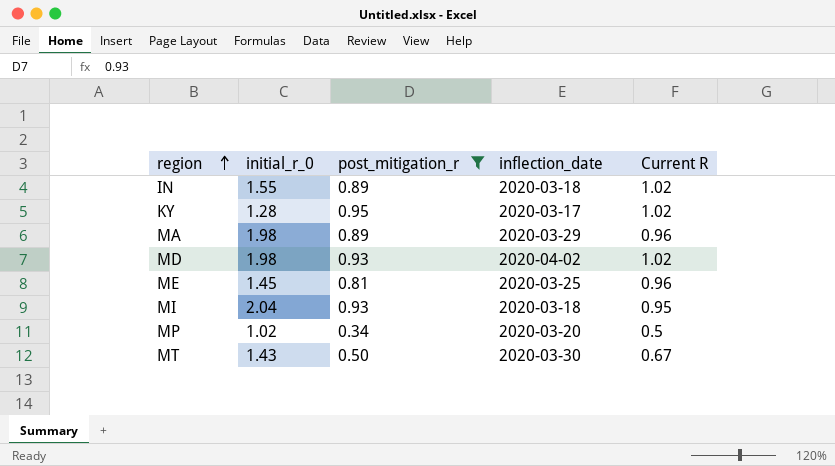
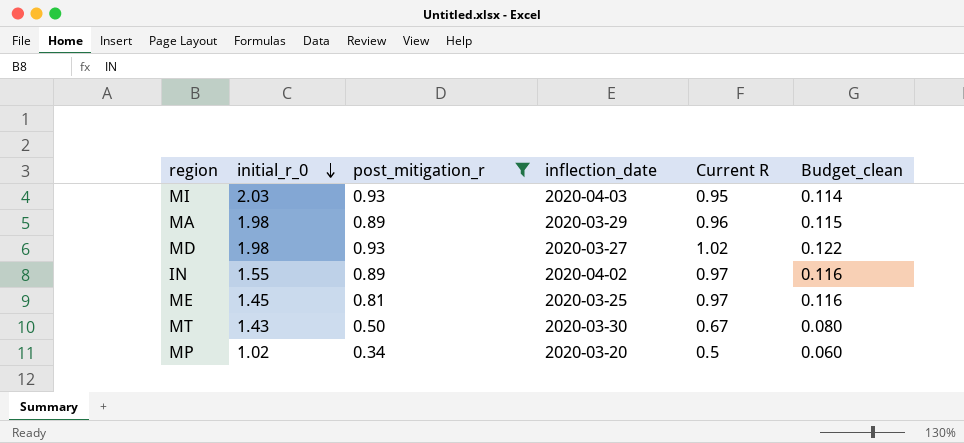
row order: region ascending -> initial_r_0 descending
column Budget_clean | formula: none -> [Current R] * 0.12
row KY: 1.28 | 0.95 | 2020-03-17 | 1.02 -> none
MI | initial_r_0: 2.04 -> 2.03
MI | inflection_date: 2020-03-18 -> 2020-04-03
MD | inflection_date: 2020-04-02 -> 2020-03-27
IN | inflection_date: 2020-03-18 -> 2020-04-02
IN | Current R: 1.02 -> 0.97
ME | Current R: 0.96 -> 0.97

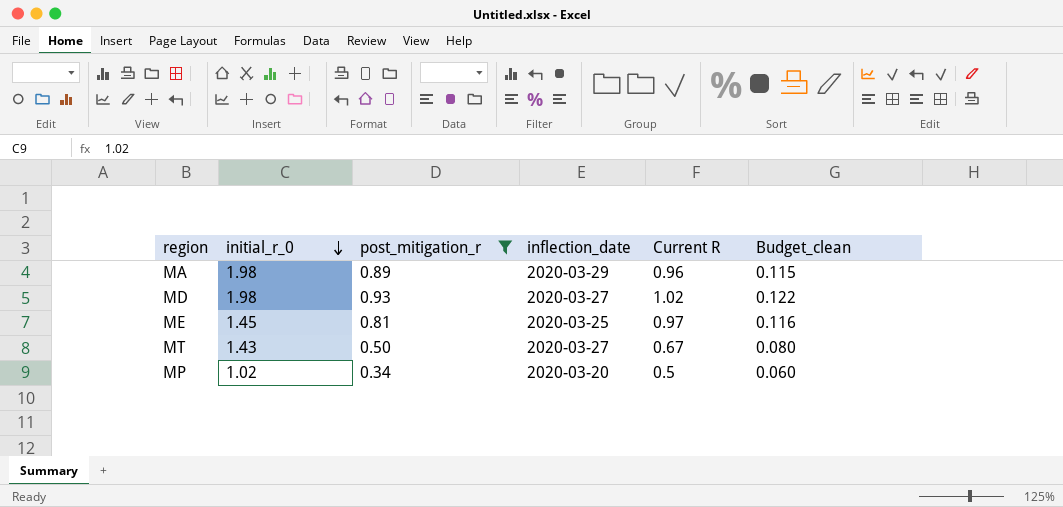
row MI: 2.03 | 0.93 | 2020-04-03 | 0.95 | 0.114 -> none
row IN: 1.55 | 0.89 | 2020-04-02 | 0.97 | 0.116 -> none
MT | inflection_date: 2020-03-30 -> 2020-03-27

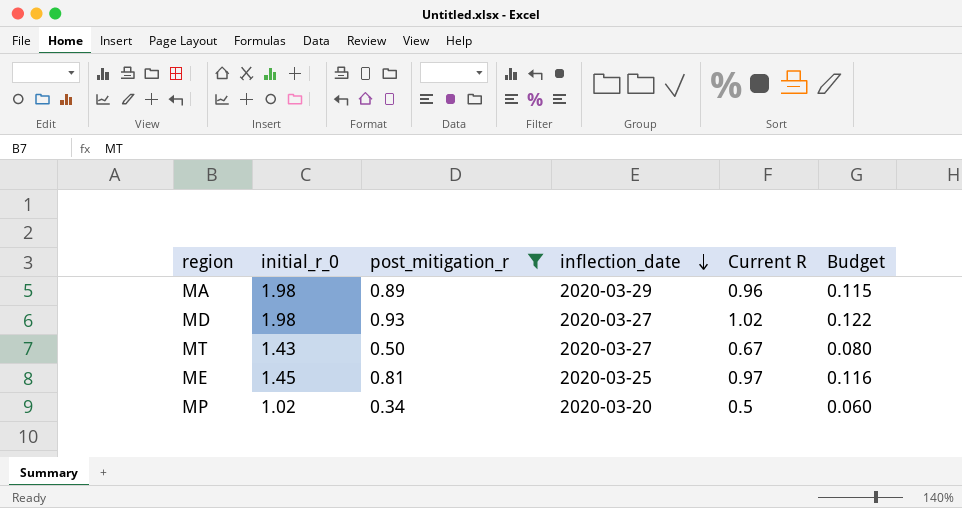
row order: initial_r_0 descending -> inflection_date descending
column name: Budget_clean -> Budget

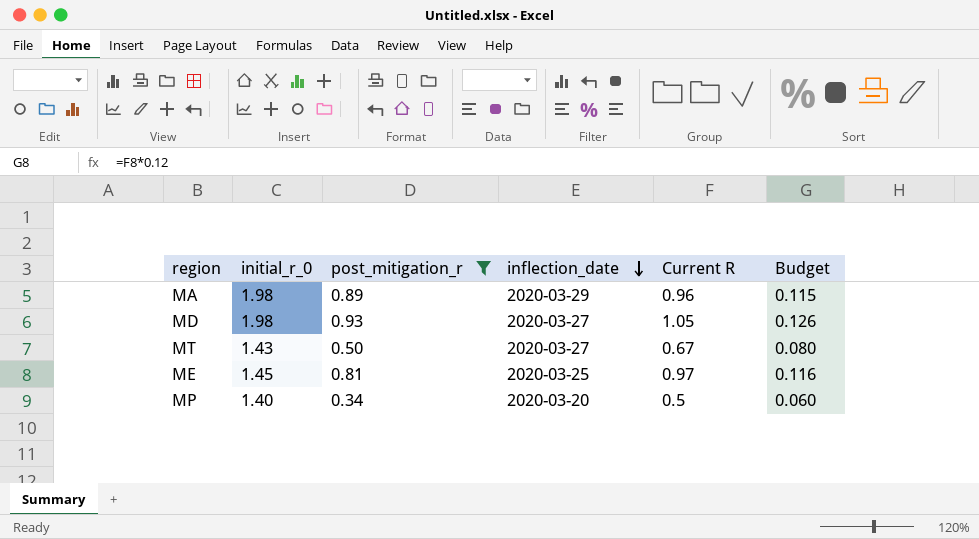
MD | Current R: 1.02 -> 1.05
MD | Budget: 0.122 -> 0.126
MP | initial_r_0: 1.02 -> 1.40

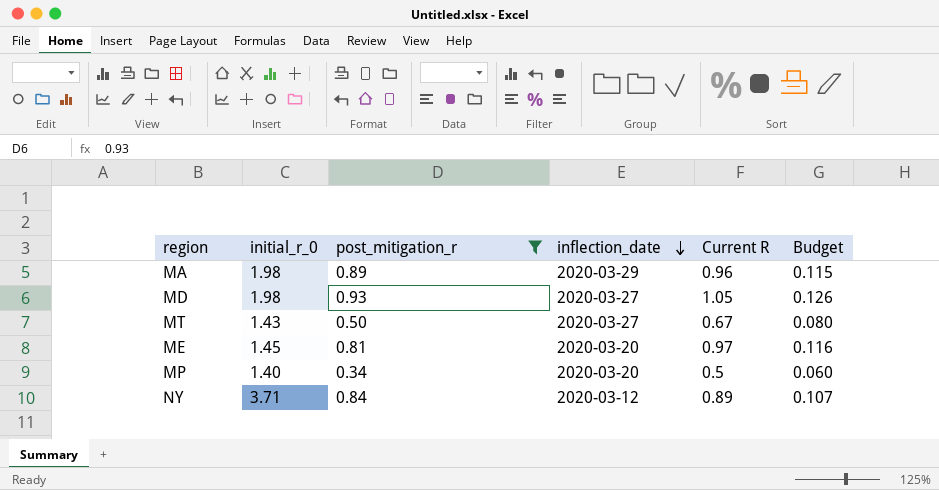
ME | inflection_date: 2020-03-25 -> 2020-03-20
row NY: none -> 3.71 | 0.84 | 2020-03-12 | 0.89 | 0.107

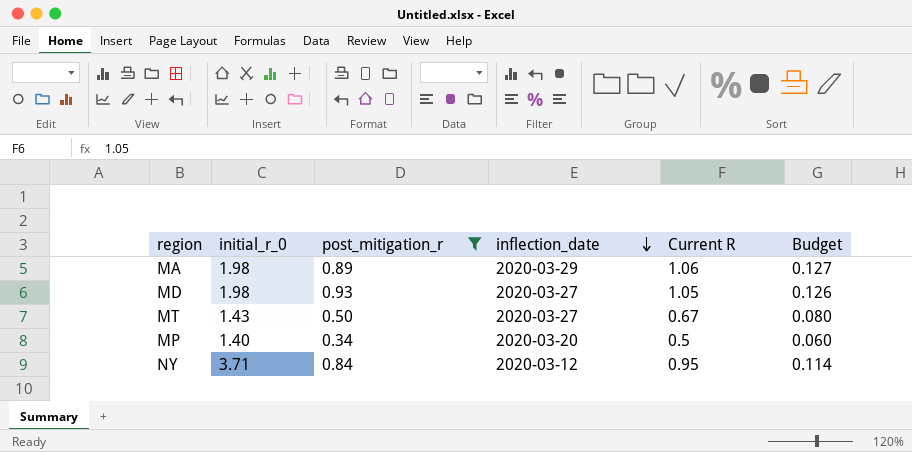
row ME: 1.45 | 0.81 | 2020-03-20 | 0.97 | 0.116 -> none
MA | Current R: 0.96 -> 1.06
MA | Budget: 0.115 -> 0.127
NY | Current R: 0.89 -> 0.95
NY | Budget: 0.107 -> 0.114

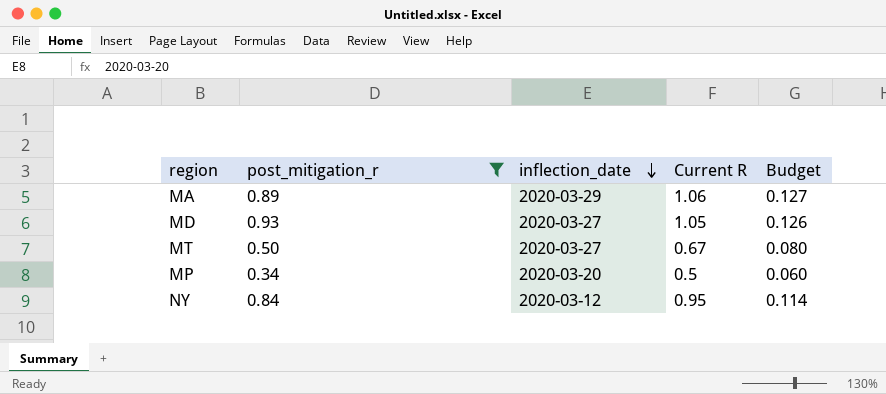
column initial_r_0 | position: 2 -> none

